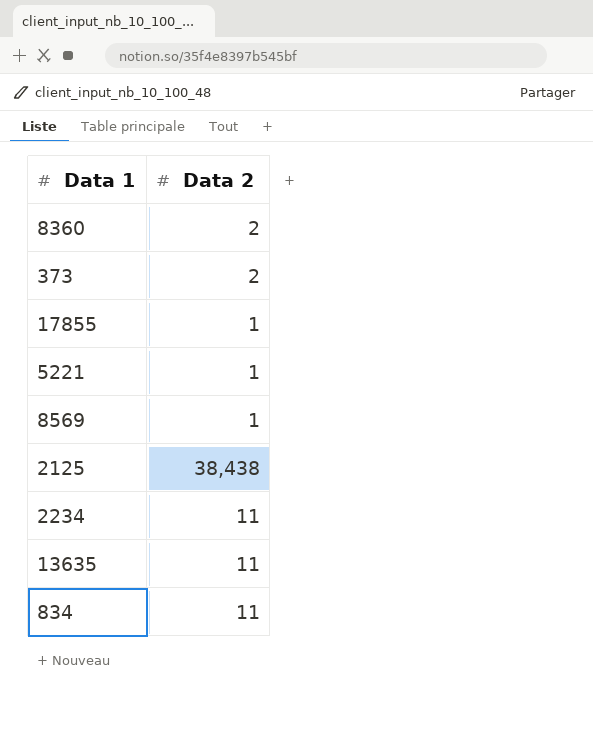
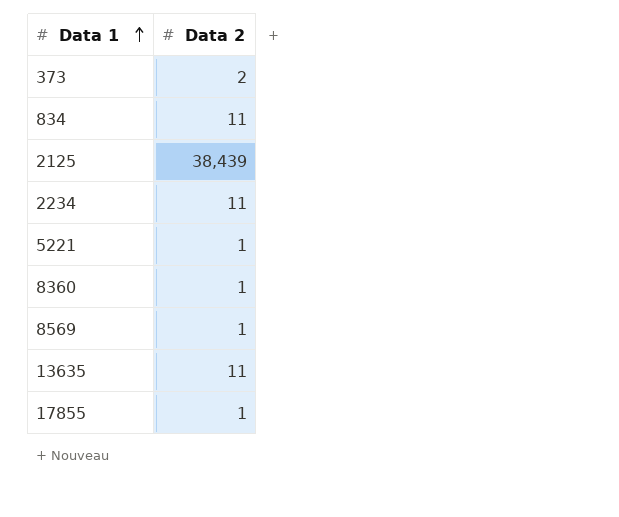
row order: none -> Data 1 ascending
2125 | Data 2: 38,438 -> 38,439
8360 | Data 2: 2 -> 1

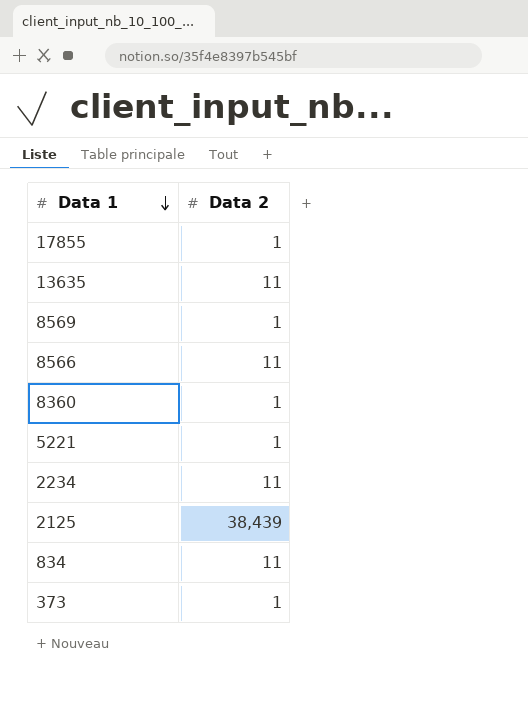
row order: Data 1 ascending -> Data 1 descending
row 8566: none -> 11
373 | Data 2: 2 -> 1

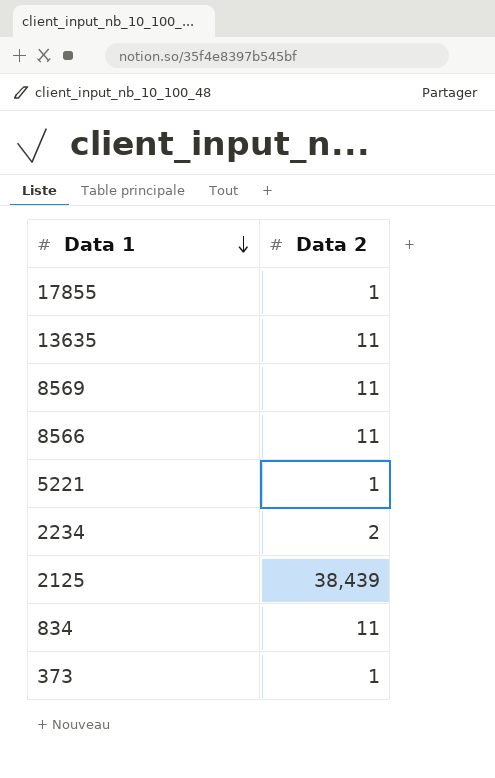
row 8360: 1 -> none
8569 | Data 2: 1 -> 11
2234 | Data 2: 11 -> 2

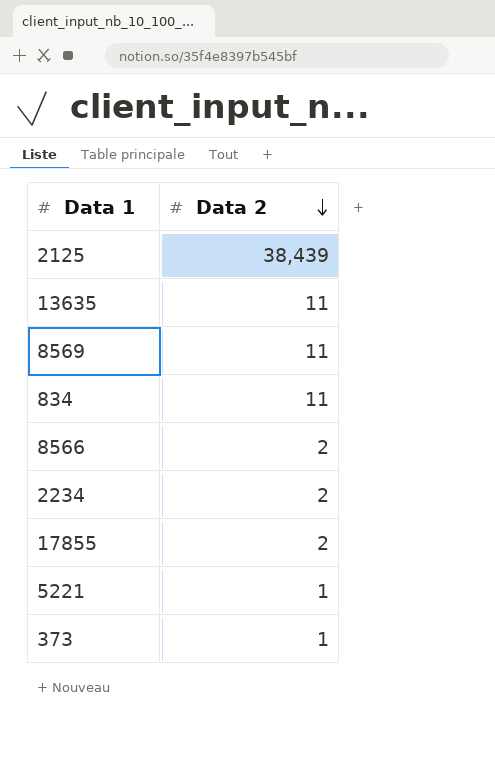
row order: Data 1 descending -> Data 2 descending
8566 | Data 2: 11 -> 2
17855 | Data 2: 1 -> 2

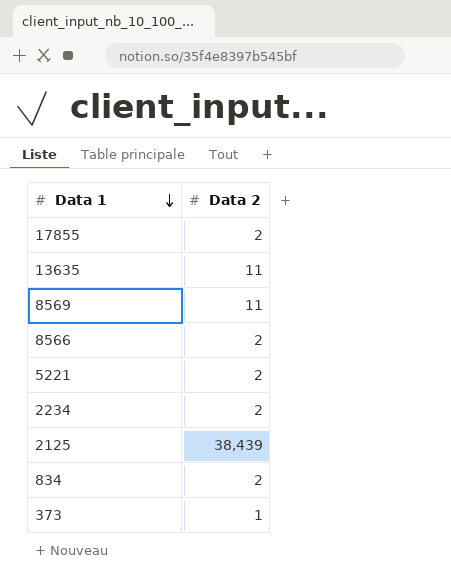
row order: Data 2 descending -> Data 1 descending
5221 | Data 2: 1 -> 2
834 | Data 2: 11 -> 2

